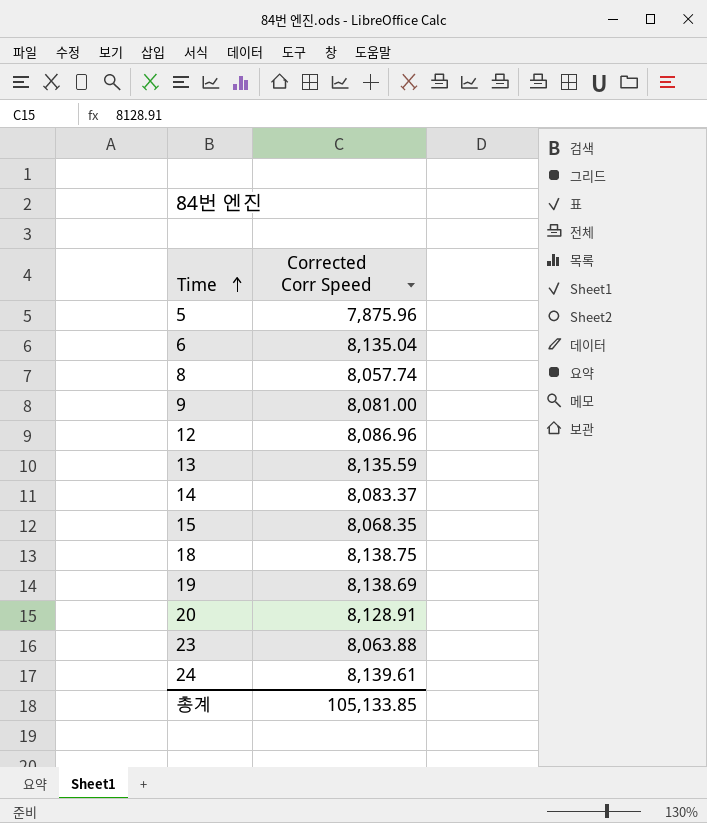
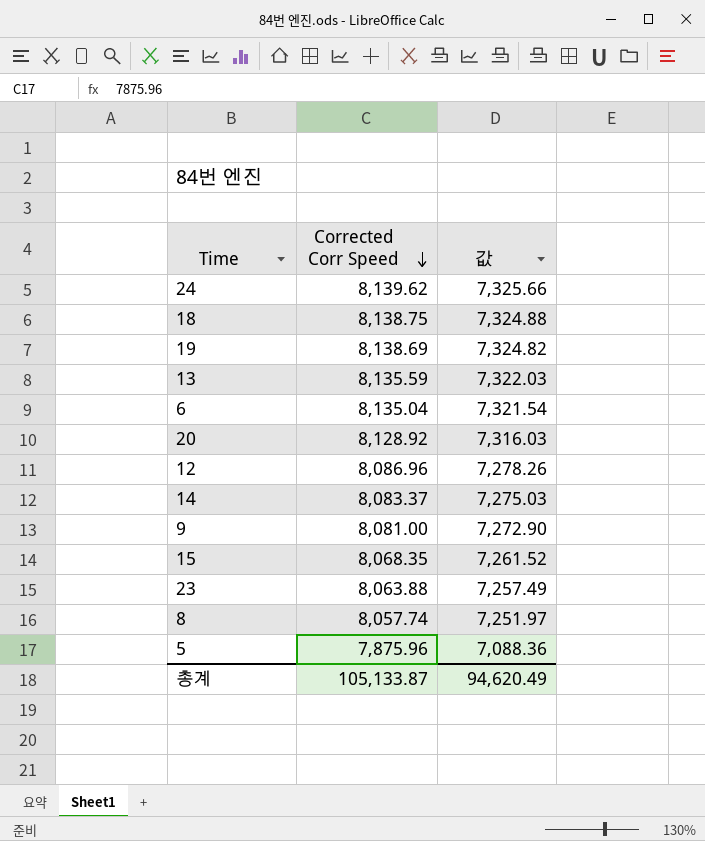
row order: Time ascending -> Corrected Corr Speed descending
column 값 | formula: none -> [Corrected Corr Speed] * 0.9
24 | Corrected Corr Speed: 8,139.61 -> 8,139.62
20 | Corrected Corr Speed: 8,128.91 -> 8,128.92
총계 | Corrected Corr Speed: 105,133.85 -> 105,133.87

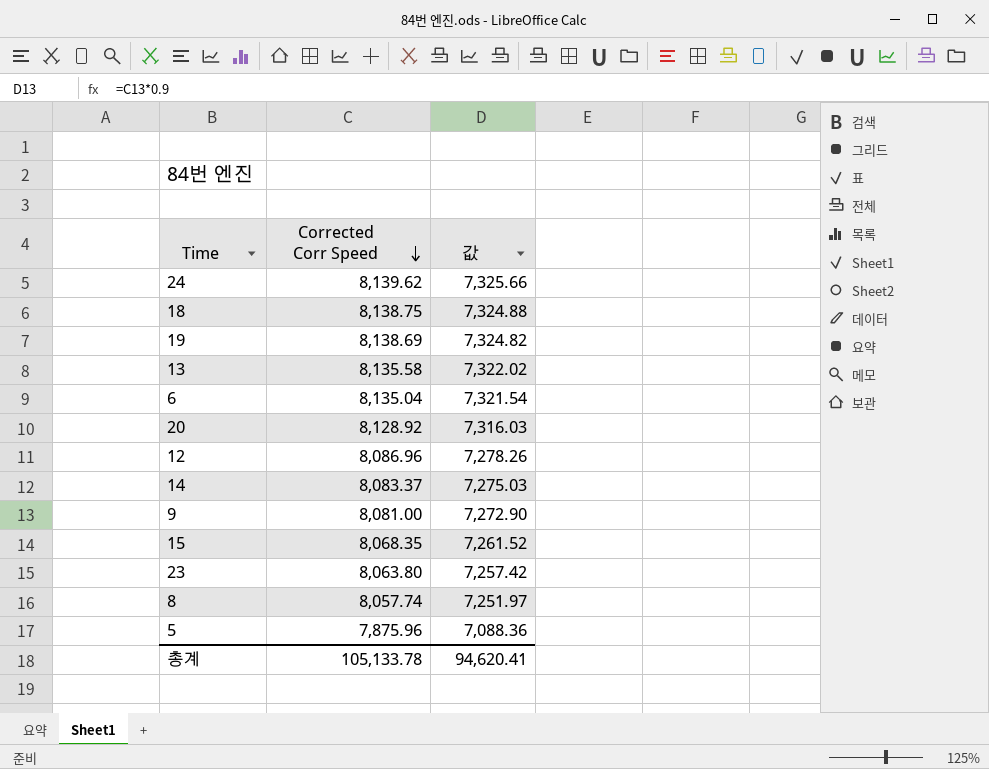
13 | Corrected Corr Speed: 8,135.59 -> 8,135.58
13 | 값: 7,322.03 -> 7,322.02
23 | Corrected Corr Speed: 8,063.88 -> 8,063.80
23 | 값: 7,257.49 -> 7,257.42
총계 | Corrected Corr Speed: 105,133.87 -> 105,133.78
총계 | 값: 94,620.49 -> 94,620.41

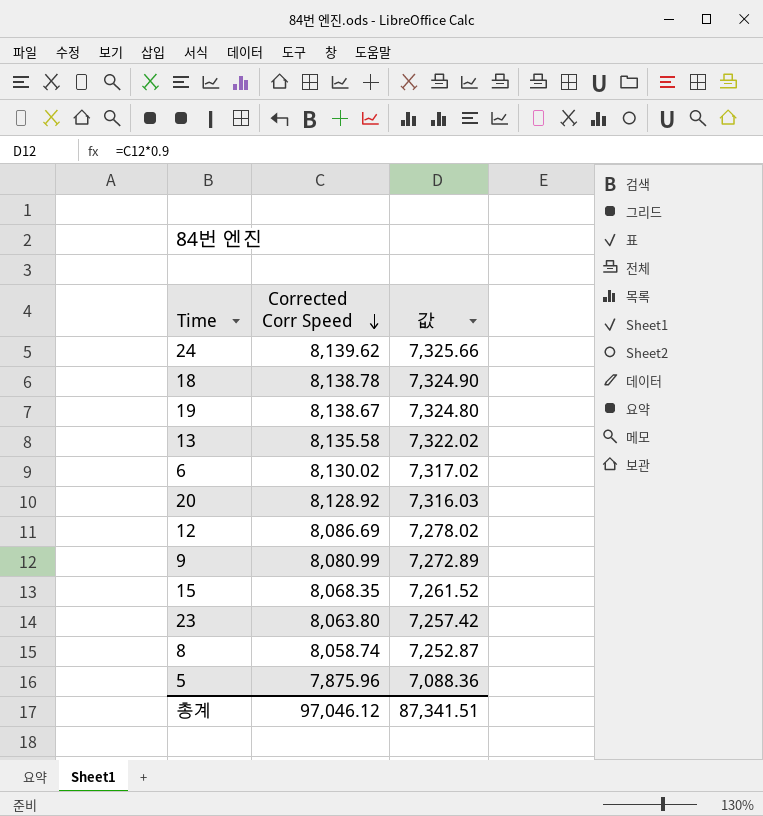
row 14: 8,083.37 | 7,275.03 -> none
18 | Corrected Corr Speed: 8,138.75 -> 8,138.78
18 | 값: 7,324.88 -> 7,324.90
19 | Corrected Corr Speed: 8,138.69 -> 8,138.67
19 | 값: 7,324.82 -> 7,324.80
6 | Corrected Corr Speed: 8,135.04 -> 8,130.02
6 | 값: 7,321.54 -> 7,317.02
12 | Corrected Corr Speed: 8,086.96 -> 8,086.69
12 | 값: 7,278.26 -> 7,278.02
9 | Corrected Corr Speed: 8,081.00 -> 8,080.99
9 | 값: 7,272.90 -> 7,272.89
8 | Corrected Corr Speed: 8,057.74 -> 8,058.74
8 | 값: 7,251.97 -> 7,252.87
총계 | Corrected Corr Speed: 105,133.78 -> 97,046.12
총계 | 값: 94,620.41 -> 87,341.51

